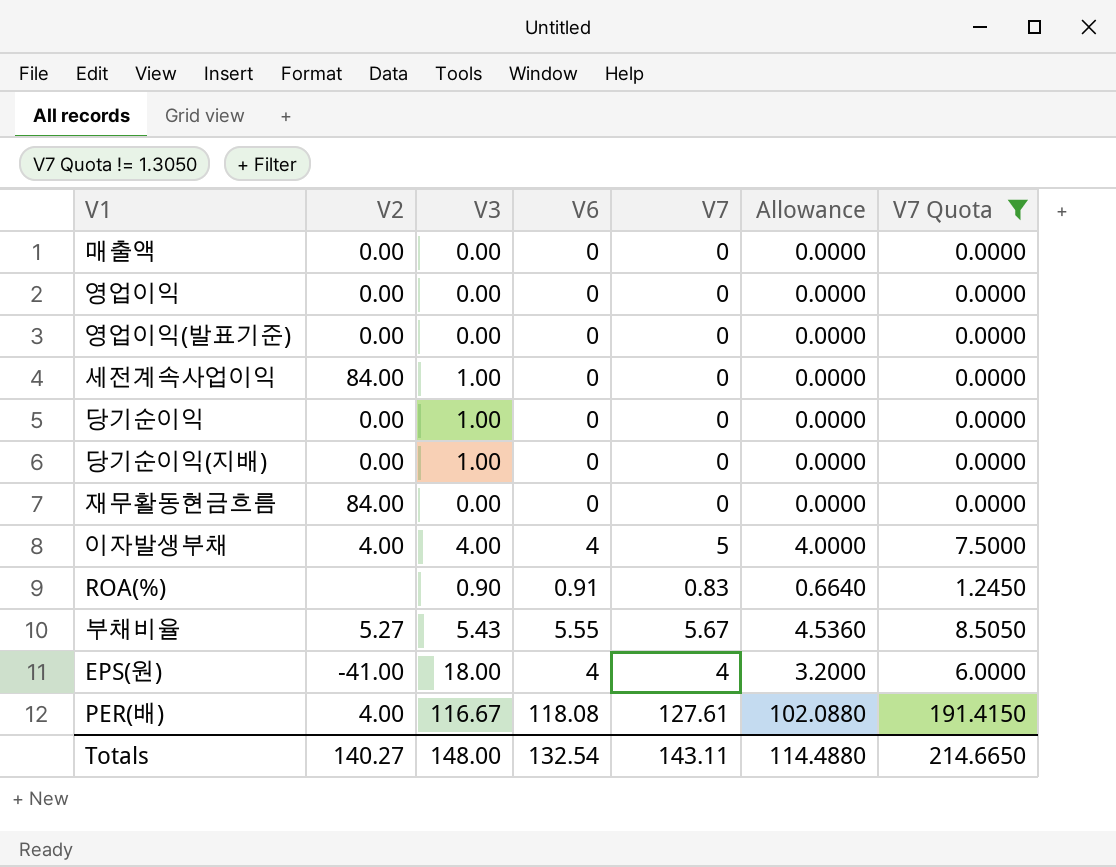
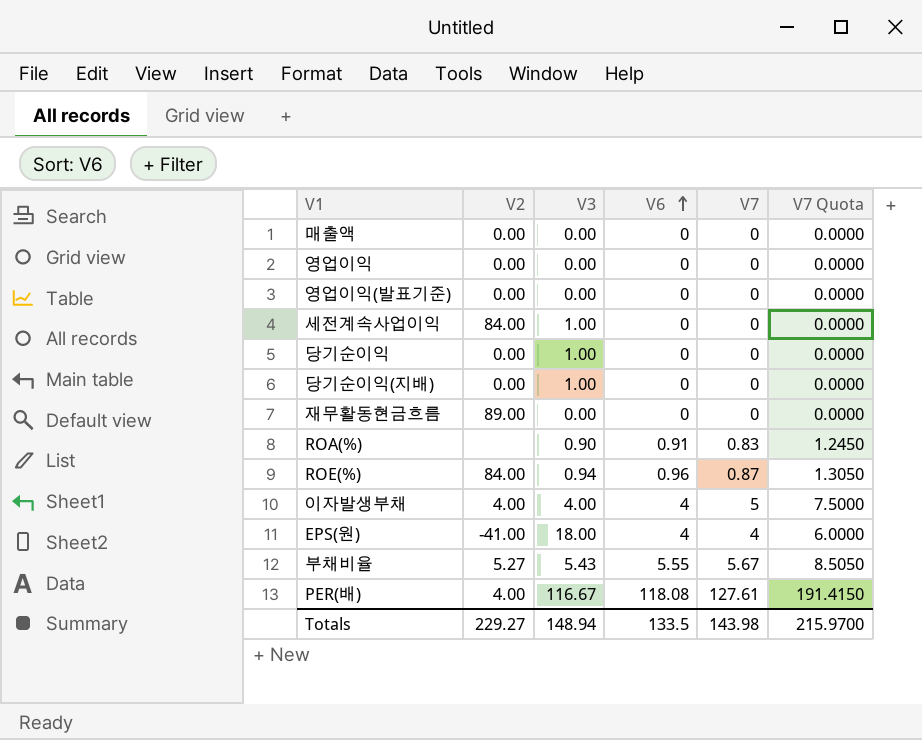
filter: V7 Quota != 1.3050 -> none
row order: none -> V6 ascending
column Allowance | formula: [V7] * 0.8 -> none
재무활동현금흐름 | V2: 84.00 -> 89.00
Totals | V2: 140.27 -> 229.27
Totals | V3: 148.00 -> 148.94
Totals | V6: 132.54 -> 133.5
Totals | V7: 143.11 -> 143.98
Totals | V7 Quota: 214.6650 -> 215.9700

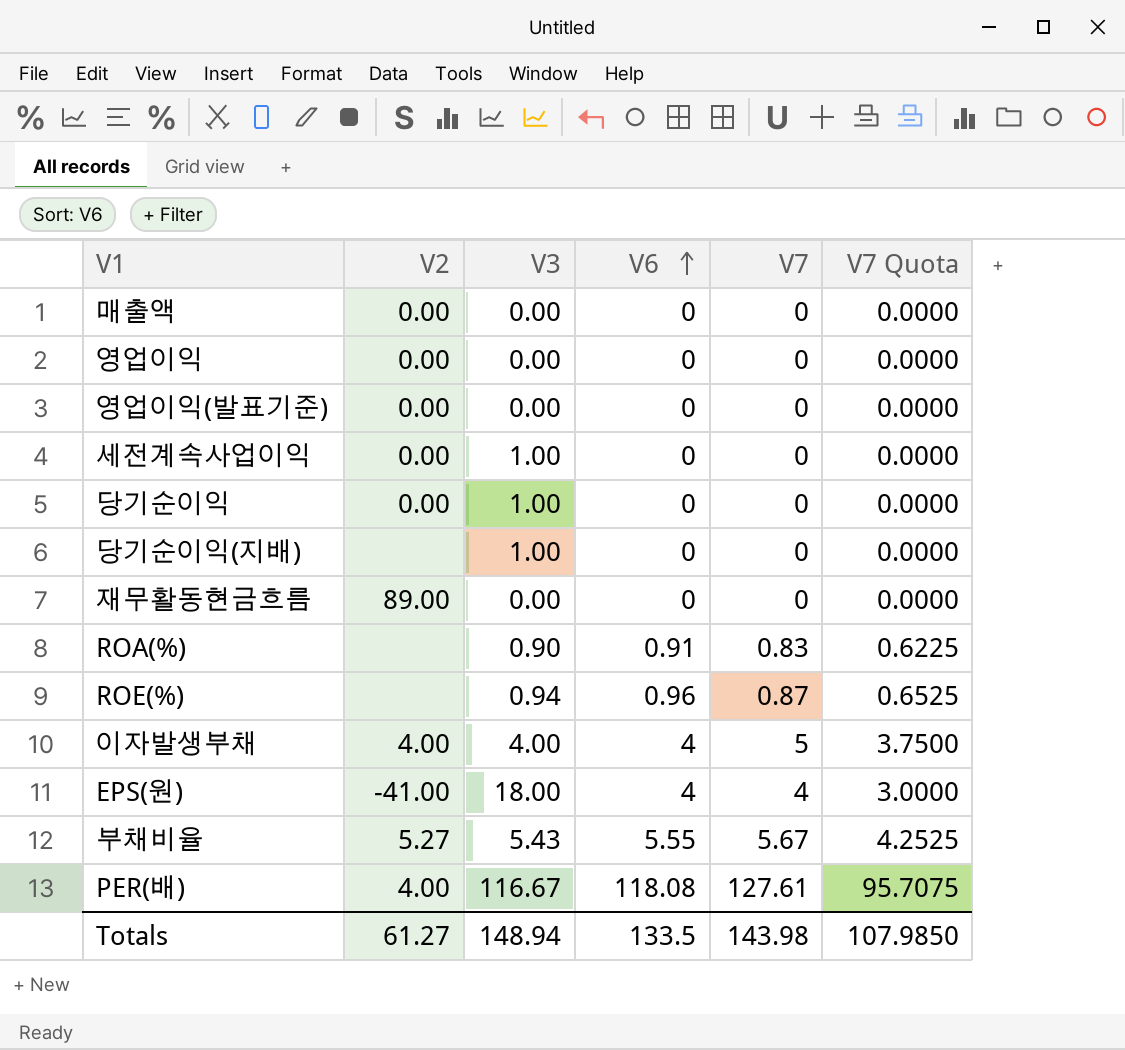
column V7 Quota | formula: [V7] * 1.5 -> [V7] * 0.75
세전계속사업이익 | V2: 84.00 -> 0.00
당기순이익(지배) | V2: 0.00 -> none
ROE(%) | V2: 84.00 -> none
Totals | V2: 229.27 -> 61.27
Totals | V7 Quota: 215.9700 -> 107.9850

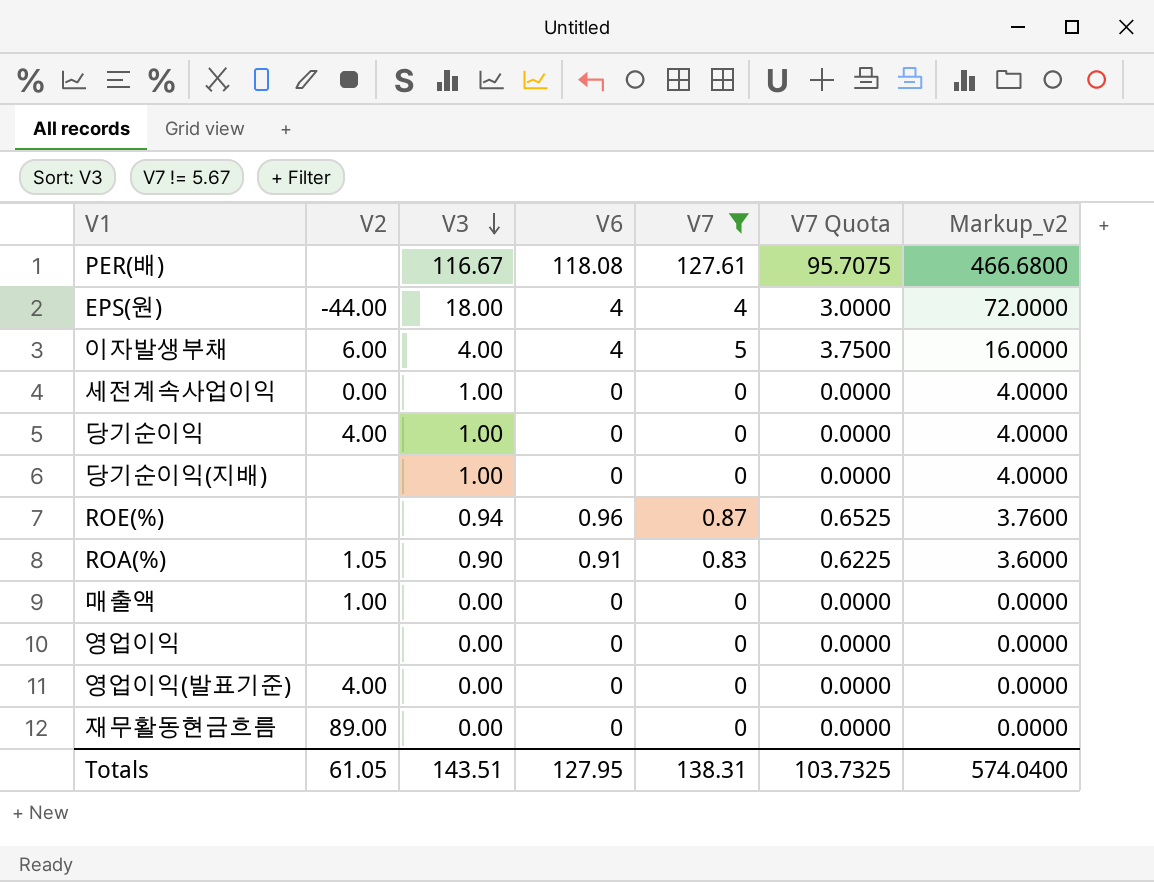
filter: none -> V7 != 5.67
row order: V6 ascending -> V3 descending
column Markup_v2 | formula: none -> [V3] * 4
PER(배) | V2: 4.00 -> none
EPS(원) | V2: -41.00 -> -44.00
이자발생부채 | V2: 4.00 -> 6.00
당기순이익 | V2: 0.00 -> 4.00
ROA(%) | V2: none -> 1.05
매출액 | V2: 0.00 -> 1.00
영업이익 | V2: 0.00 -> none
영업이익(발표기준) | V2: 0.00 -> 4.00
Totals | V2: 61.27 -> 61.05
Totals | V3: 148.94 -> 143.51
Totals | V6: 133.5 -> 127.95
Totals | V7: 143.98 -> 138.31
Totals | V7 Quota: 107.9850 -> 103.7325

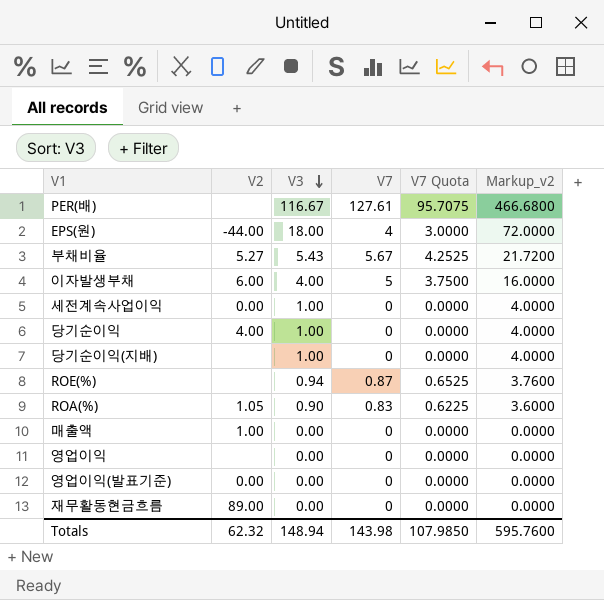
filter: V7 != 5.67 -> none
column V6 | position: 4 -> none
영업이익(발표기준) | V2: 4.00 -> 0.00
Totals | V2: 61.05 -> 62.32
Totals | V3: 143.51 -> 148.94
Totals | V7: 138.31 -> 143.98
Totals | V7 Quota: 103.7325 -> 107.9850
Totals | Markup_v2: 574.0400 -> 595.7600

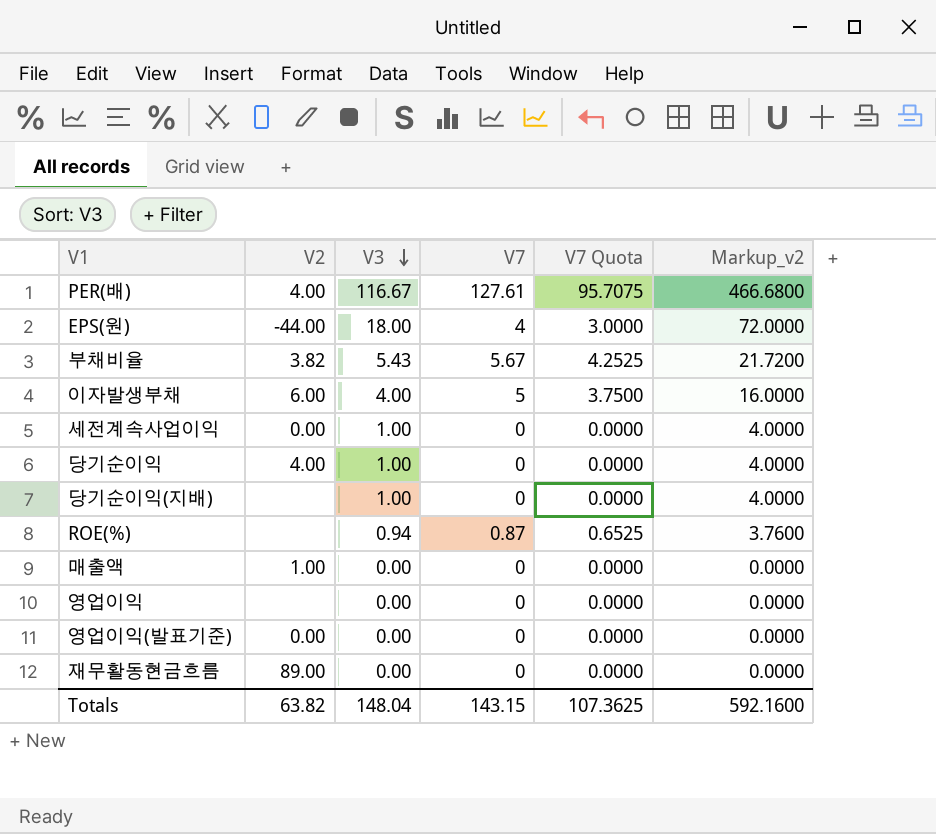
row ROA(%): 1.05 | 0.90 | 0.83 | 0.6225 | 3.6000 -> none
PER(배) | V2: none -> 4.00
부채비율 | V2: 5.27 -> 3.82
Totals | V2: 62.32 -> 63.82
Totals | V3: 148.94 -> 148.04
Totals | V7: 143.98 -> 143.15
Totals | V7 Quota: 107.9850 -> 107.3625
Totals | Markup_v2: 595.7600 -> 592.1600

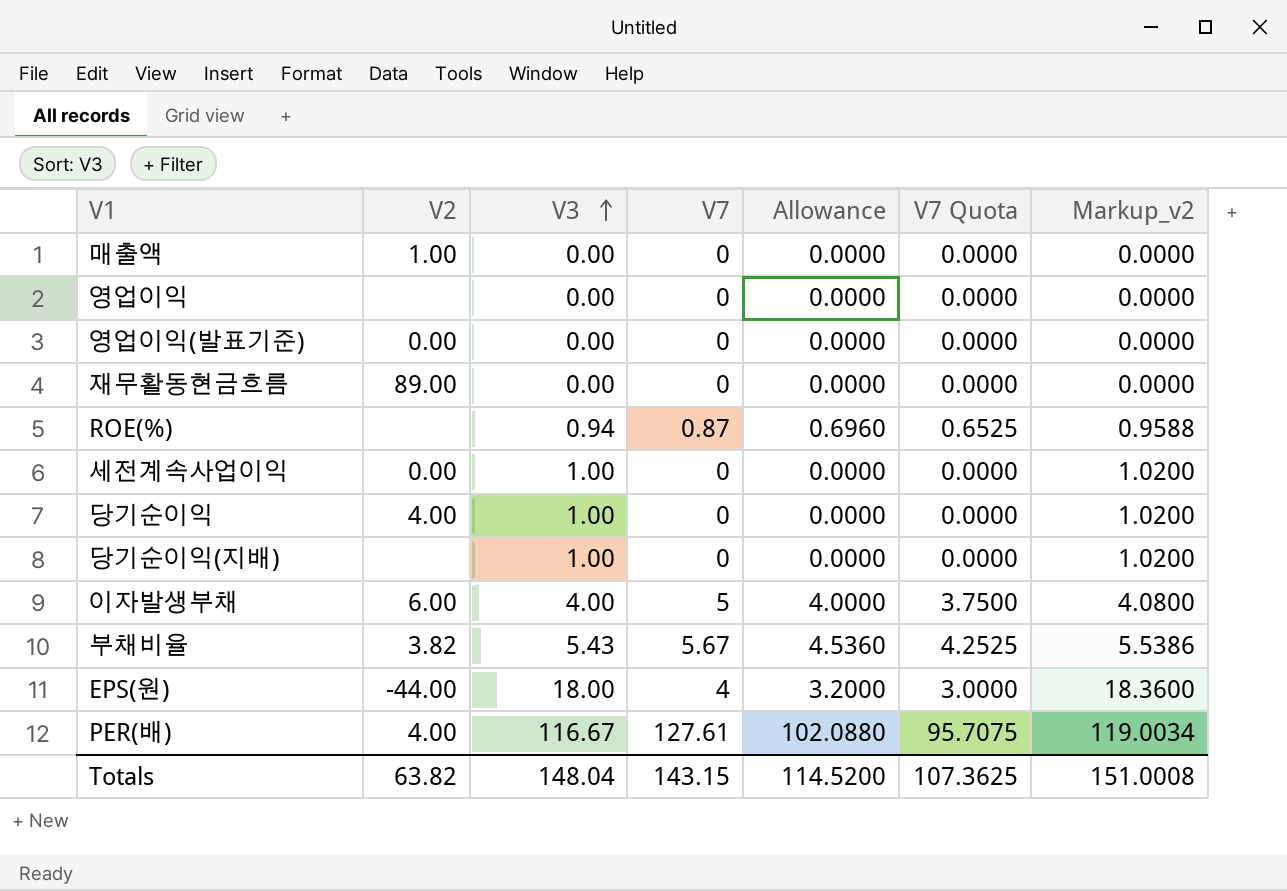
row order: V3 descending -> V3 ascending
column Allowance | formula: none -> [V7] * 0.8
column Markup_v2 | formula: [V3] * 4 -> [V3] * 1.02
Totals | Markup_v2: 592.1600 -> 151.0008

